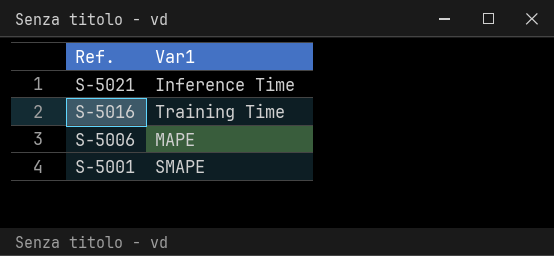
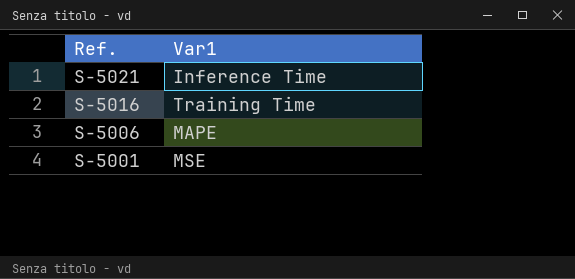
S-5001 | Var1: SMAPE -> MSE

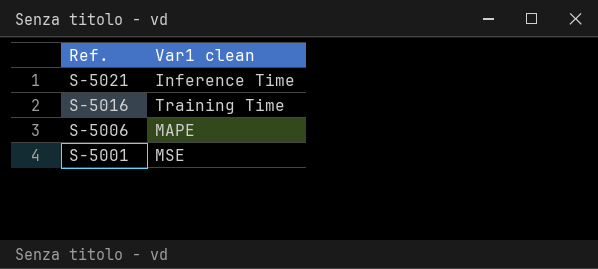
column name: Var1 -> Var1 clean

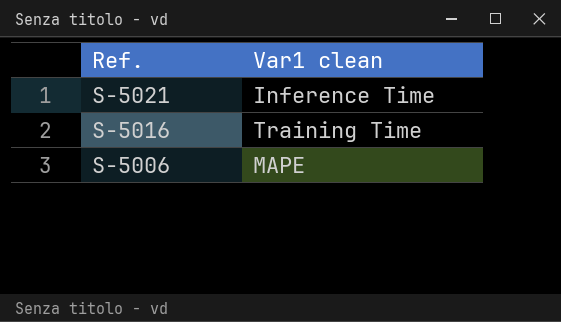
row S-5001: MSE -> none

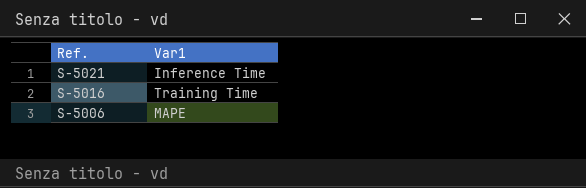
column name: Var1 clean -> Var1

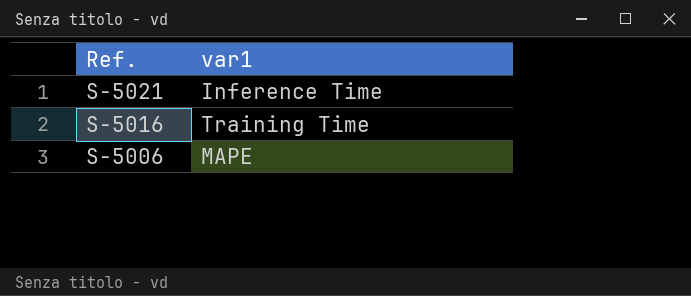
column name: Var1 -> var1

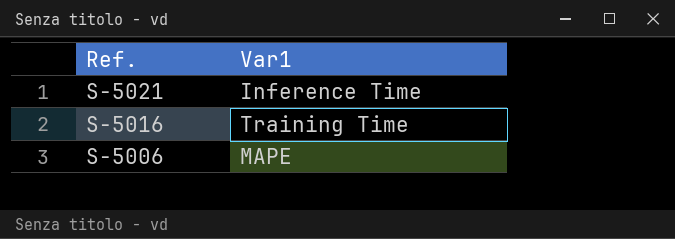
column name: var1 -> Var1

